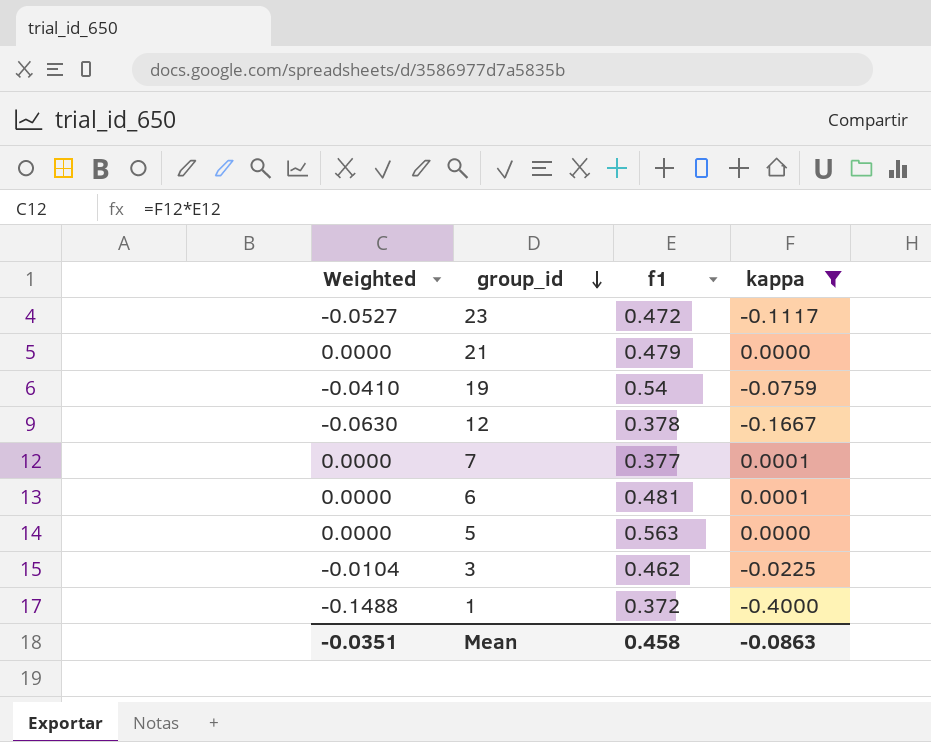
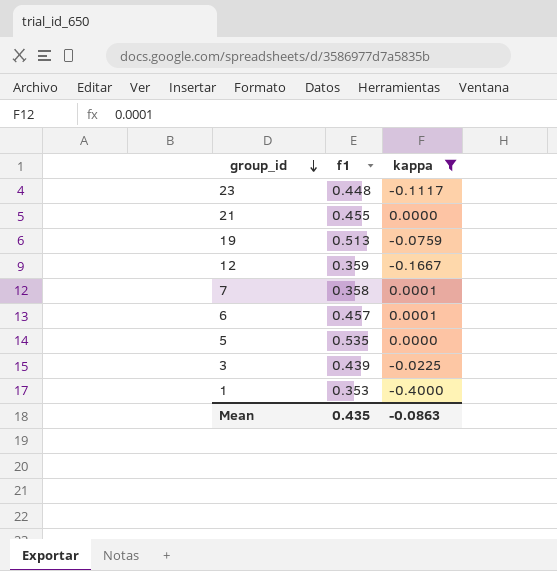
column Weighted | formula: [f1] * [kappa] -> none
23 | f1: 0.472 -> 0.448
21 | f1: 0.479 -> 0.455
19 | f1: 0.54 -> 0.513
12 | f1: 0.378 -> 0.359
7 | f1: 0.377 -> 0.358
6 | f1: 0.481 -> 0.457
5 | f1: 0.563 -> 0.535
3 | f1: 0.462 -> 0.439
1 | f1: 0.372 -> 0.353
Mean | f1: 0.458 -> 0.435

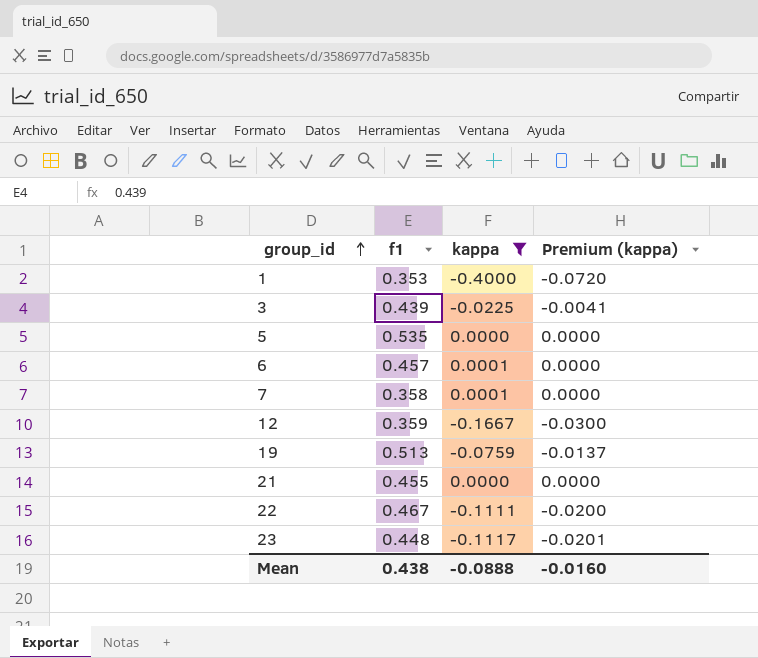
row order: group_id descending -> group_id ascending
column Premium (kappa) | formula: none -> [kappa] * 0.18
row 22: none -> 0.467 | -0.1111 | -0.0200
Mean | f1: 0.435 -> 0.438
Mean | kappa: -0.0863 -> -0.0888

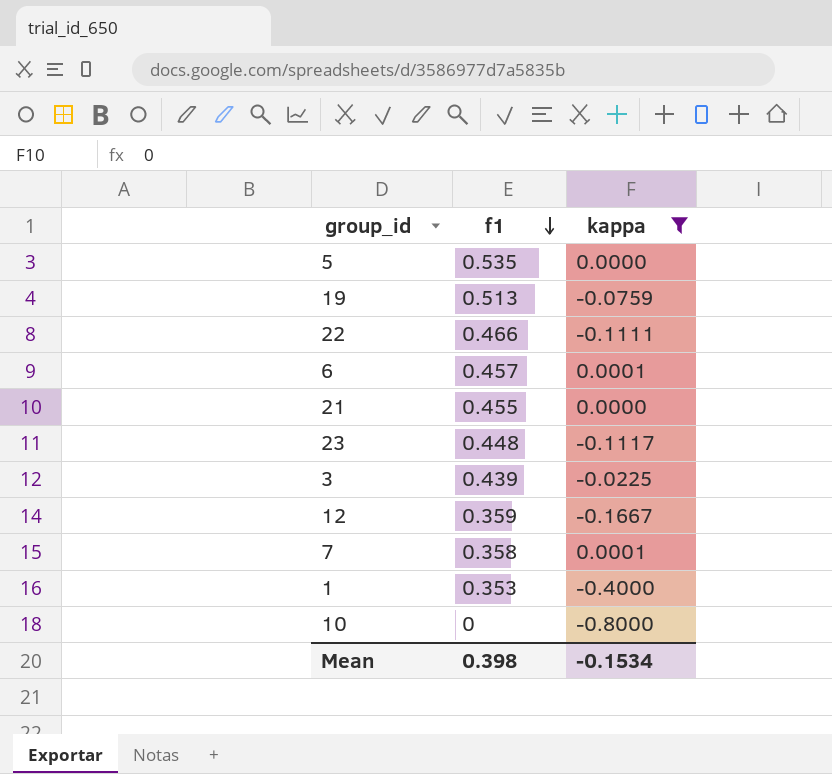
row order: group_id ascending -> f1 descending
column Premium (kappa) | formula: [kappa] * 0.18 -> none
22 | f1: 0.467 -> 0.466
row 10: none -> 0 | -0.8000
Mean | f1: 0.438 -> 0.398
Mean | kappa: -0.0888 -> -0.1534

